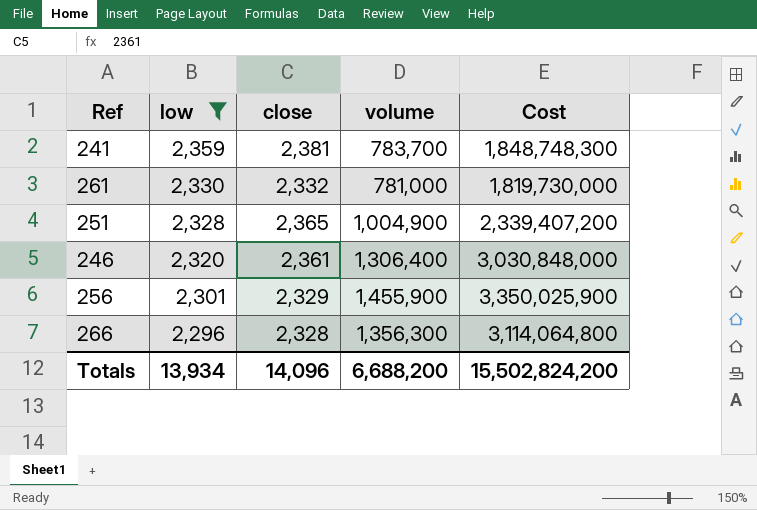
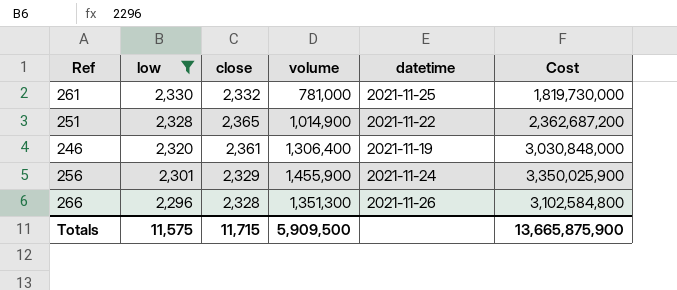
column datetime | position: none -> 5
row 241: 2,359 | 2,381 | 783,700 | 1,848,748,300 -> none
251 | volume: 1,004,900 -> 1,014,900
251 | Cost: 2,339,407,200 -> 2,362,687,200
266 | volume: 1,356,300 -> 1,351,300
266 | Cost: 3,114,064,800 -> 3,102,584,800
Totals | low: 13,934 -> 11,575
Totals | close: 14,096 -> 11,715
Totals | volume: 6,688,200 -> 5,909,500
Totals | Cost: 15,502,824,200 -> 13,665,875,900

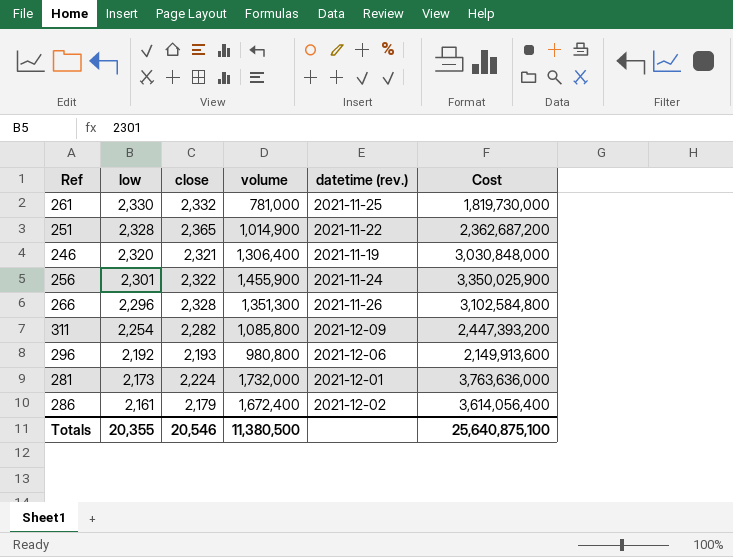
filter: low >= 2,296 -> none
column name: datetime -> datetime (rev.)
246 | close: 2,361 -> 2,321
256 | close: 2,329 -> 2,322
Totals | low: 11,575 -> 20,355
Totals | close: 11,715 -> 20,546
Totals | volume: 5,909,500 -> 11,380,500
Totals | Cost: 13,665,875,900 -> 25,640,875,100

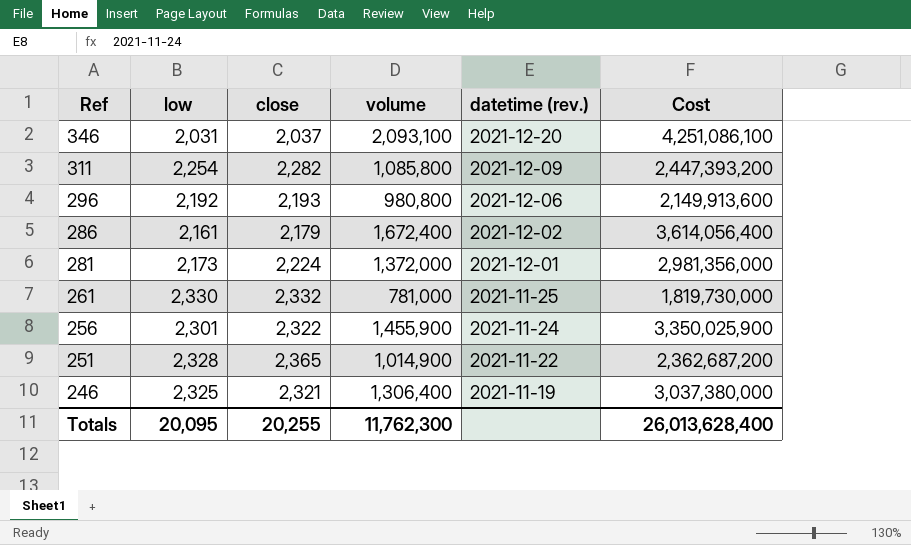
row order: low descending -> Ref descending
row 266: 2,296 | 2,328 | 1,351,300 | 2021-11-26 | 3,102,584,800 -> none
row 346: none -> 2,031 | 2,037 | 2,093,100 | 2021-12-20 | 4,251,086,100
281 | volume: 1,732,000 -> 1,372,000
281 | Cost: 3,763,636,000 -> 2,981,356,000
246 | low: 2,320 -> 2,325
246 | Cost: 3,030,848,000 -> 3,037,380,000
Totals | low: 20,355 -> 20,095
Totals | close: 20,546 -> 20,255
Totals | volume: 11,380,500 -> 11,762,300
Totals | Cost: 25,640,875,100 -> 26,013,628,400

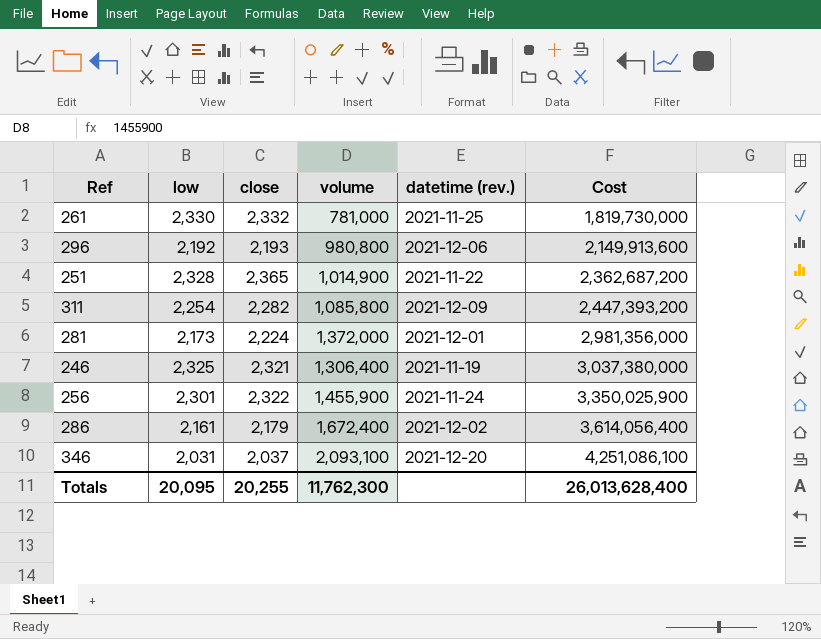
row order: Ref descending -> Cost ascending

